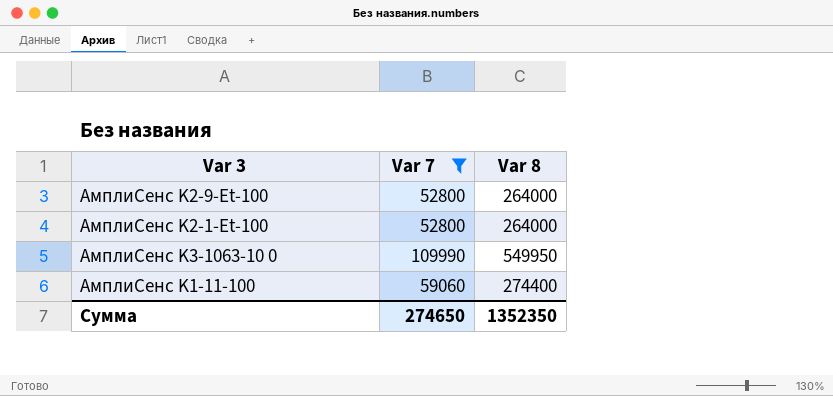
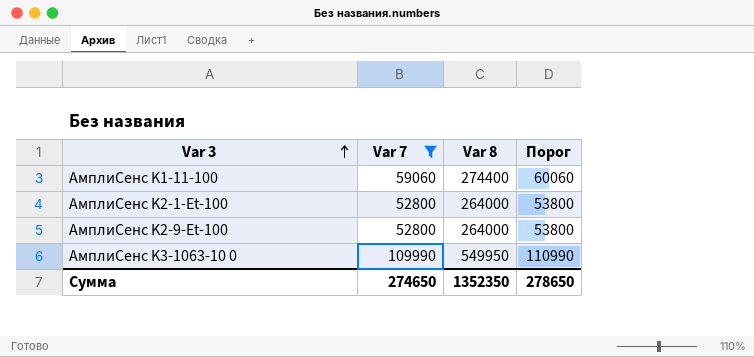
row order: none -> Var 3 ascending
column Порог | formula: none -> [Var 7] + 1000

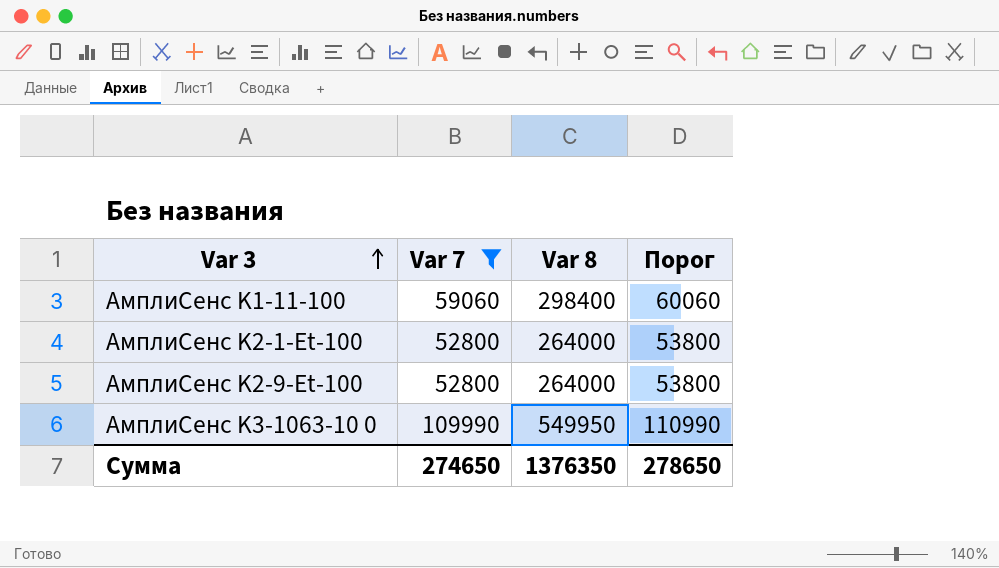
АмплиСенс K1-11-100 | Var 8: 274400 -> 298400
Сумма | Var 8: 1352350 -> 1376350

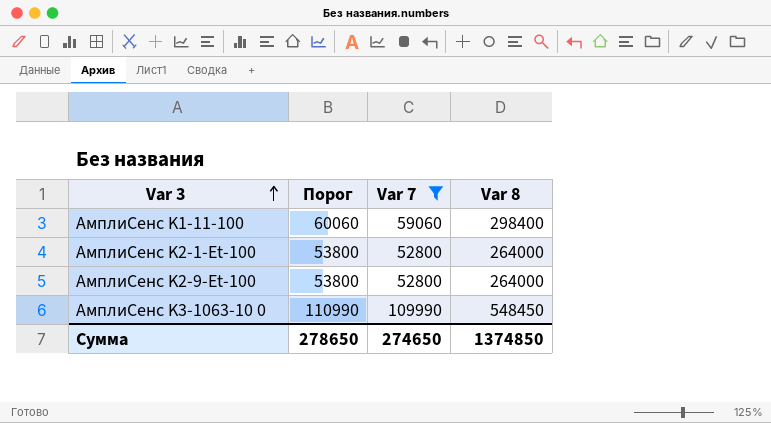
column Порог | position: 4 -> 2
АмплиСенс K3-1063-10 0 | Var 8: 549950 -> 548450
Сумма | Var 8: 1376350 -> 1374850

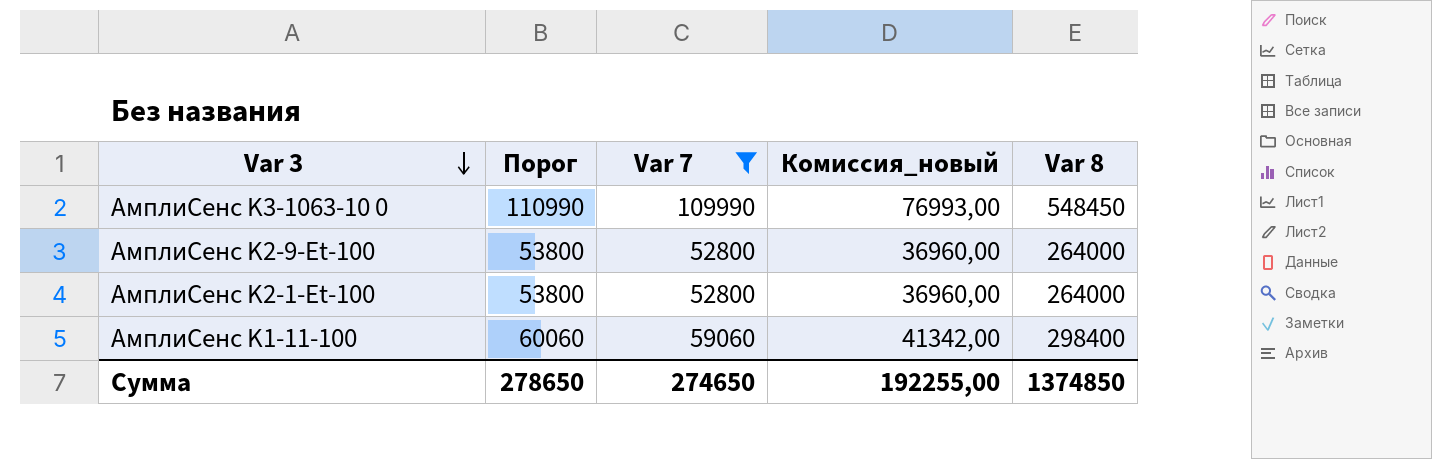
row order: Var 3 ascending -> Var 3 descending
column Комиссия_новый | formula: none -> [Var 7] * 0,7

